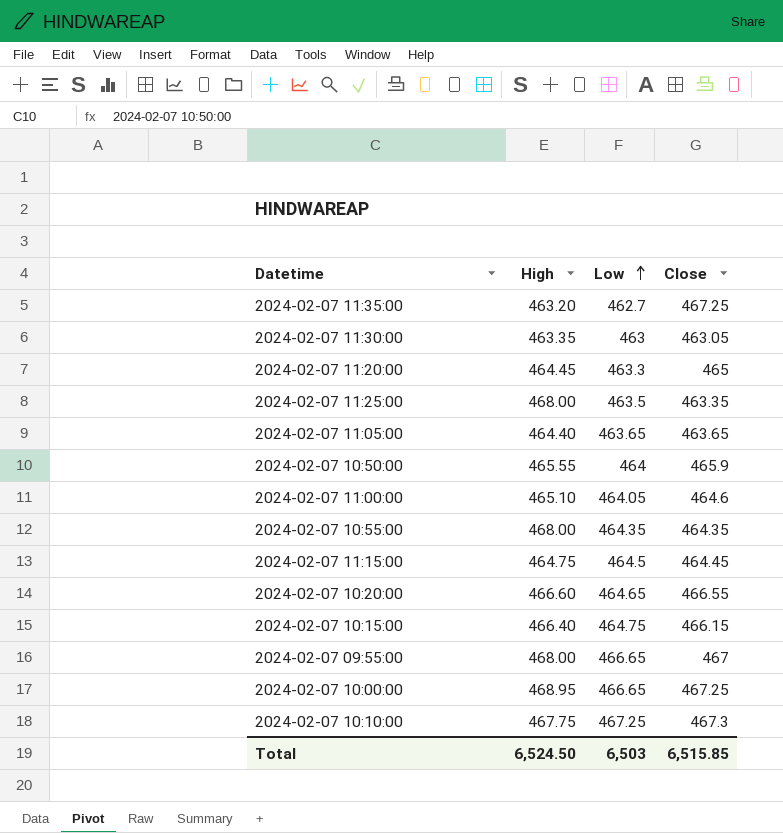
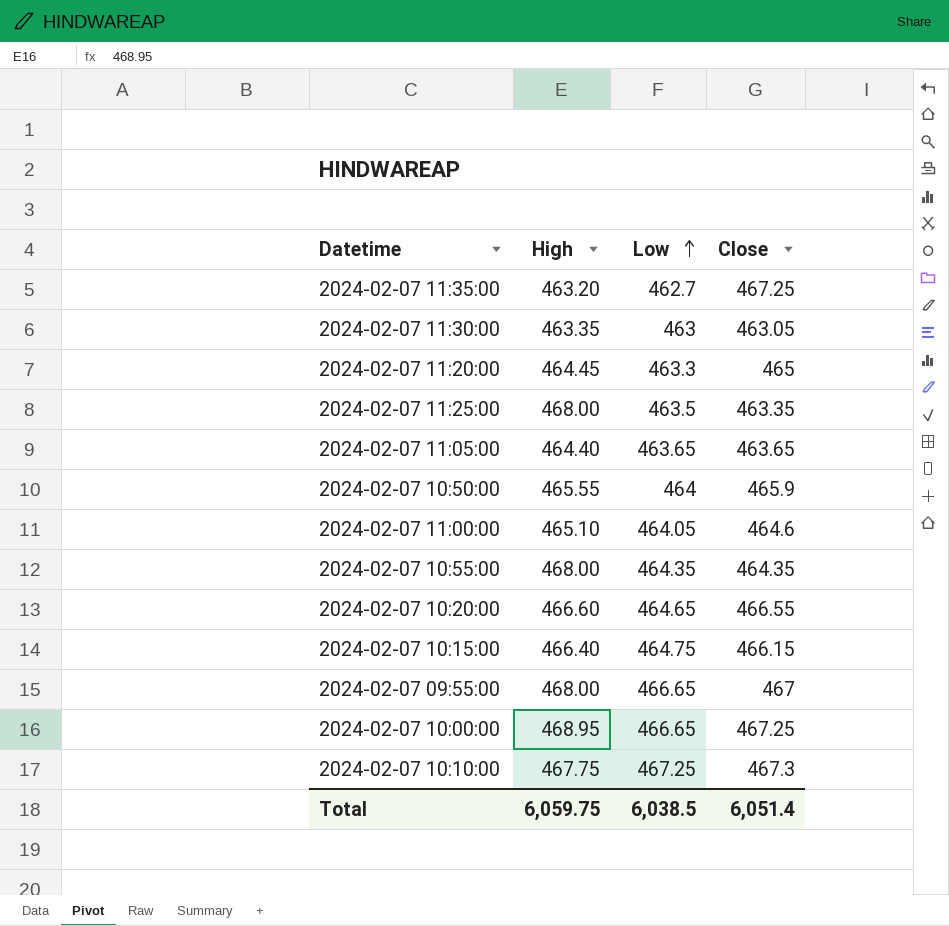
row 2024-02-07 11:15:00: 464.75 | 464.5 | 464.45 -> none
Total | High: 6,524.50 -> 6,059.75
Total | Low: 6,503 -> 6,038.5
Total | Close: 6,515.85 -> 6,051.4

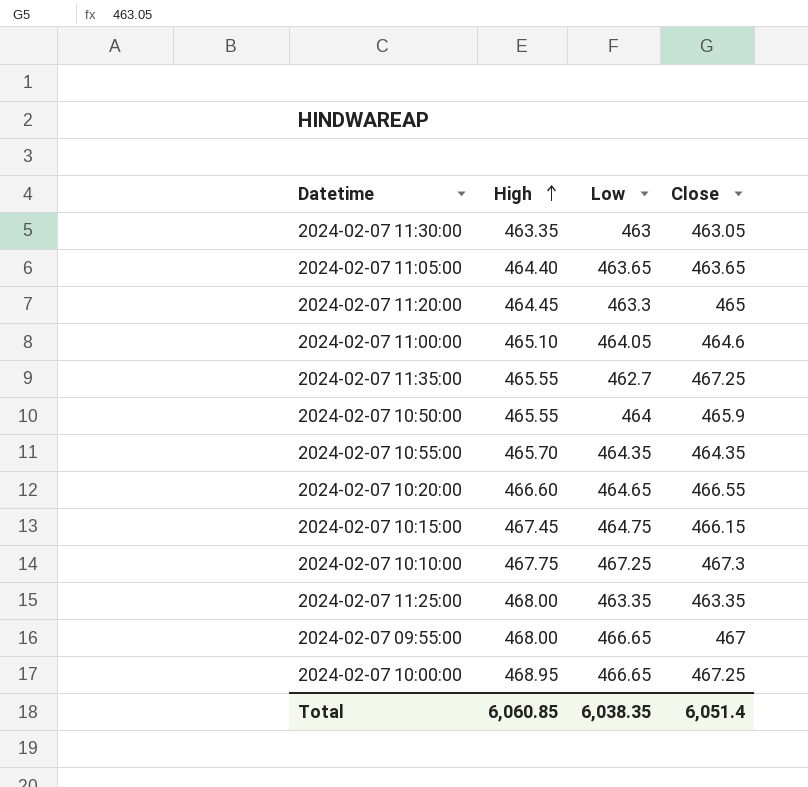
row order: Low ascending -> High ascending
2024-02-07 11:35:00 | High: 463.20 -> 465.55
2024-02-07 10:55:00 | High: 468.00 -> 465.70
2024-02-07 10:15:00 | High: 466.40 -> 467.45
2024-02-07 11:25:00 | Low: 463.5 -> 463.35
Total | High: 6,059.75 -> 6,060.85
Total | Low: 6,038.5 -> 6,038.35

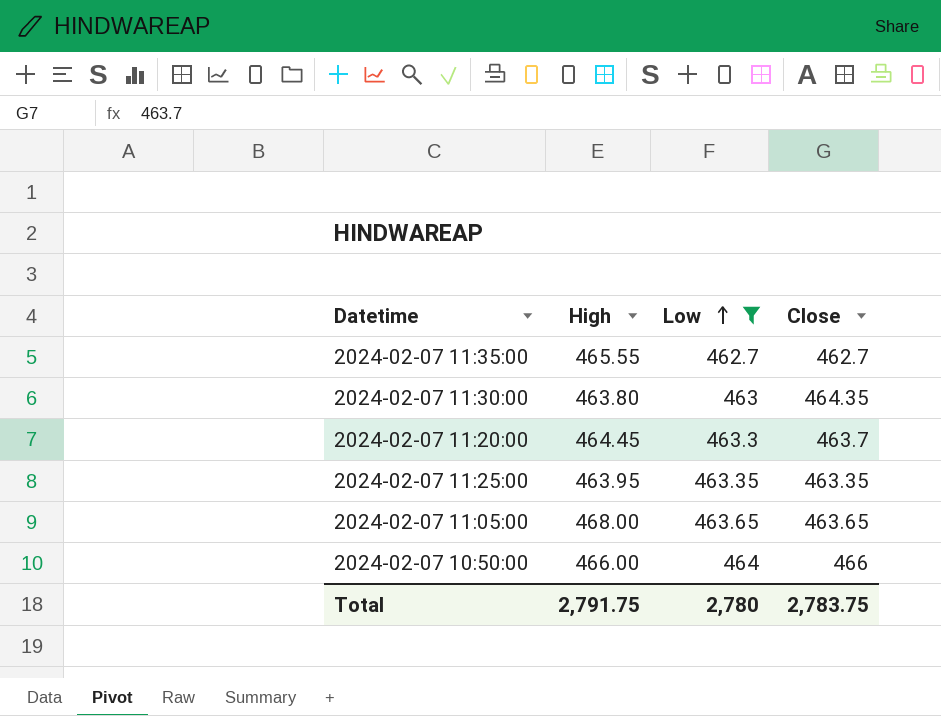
filter: none -> Low <= 464
row order: High ascending -> Low ascending
2024-02-07 11:35:00 | Close: 467.25 -> 462.7
2024-02-07 11:30:00 | High: 463.35 -> 463.80
2024-02-07 11:30:00 | Close: 463.05 -> 464.35
2024-02-07 11:20:00 | Close: 465 -> 463.7
2024-02-07 11:25:00 | High: 468.00 -> 463.95
2024-02-07 11:05:00 | High: 464.40 -> 468.00
2024-02-07 10:50:00 | High: 465.55 -> 466.00
2024-02-07 10:50:00 | Close: 465.9 -> 466
Total | High: 6,060.85 -> 2,791.75
Total | Low: 6,038.35 -> 2,780
Total | Close: 6,051.4 -> 2,783.75

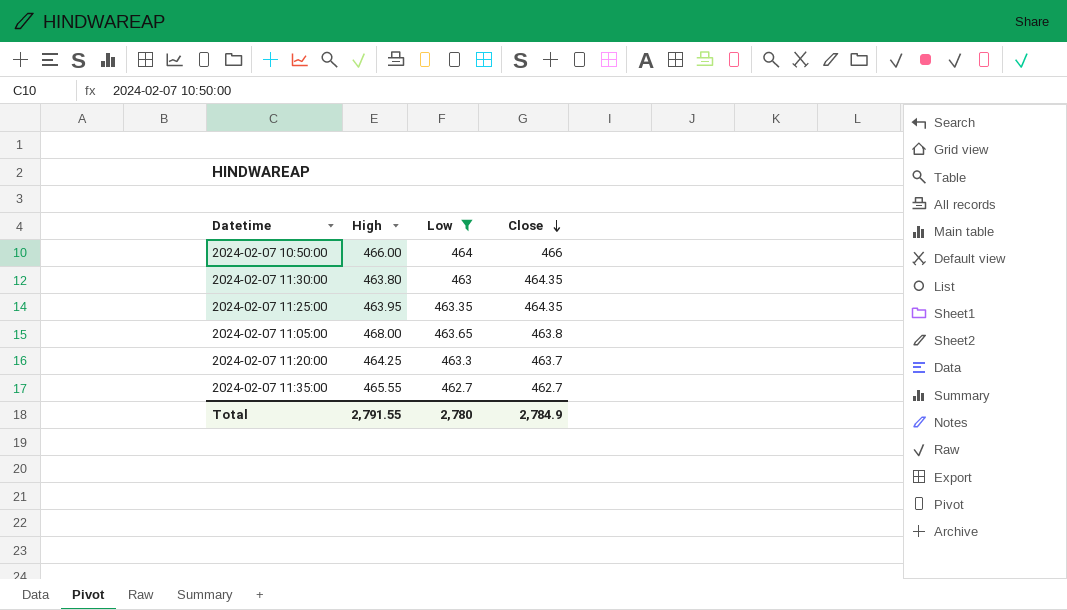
row order: Low ascending -> Close descending
2024-02-07 11:25:00 | Close: 463.35 -> 464.35
2024-02-07 11:05:00 | Close: 463.65 -> 463.8
2024-02-07 11:20:00 | High: 464.45 -> 464.25
Total | High: 2,791.75 -> 2,791.55
Total | Close: 2,783.75 -> 2,784.9

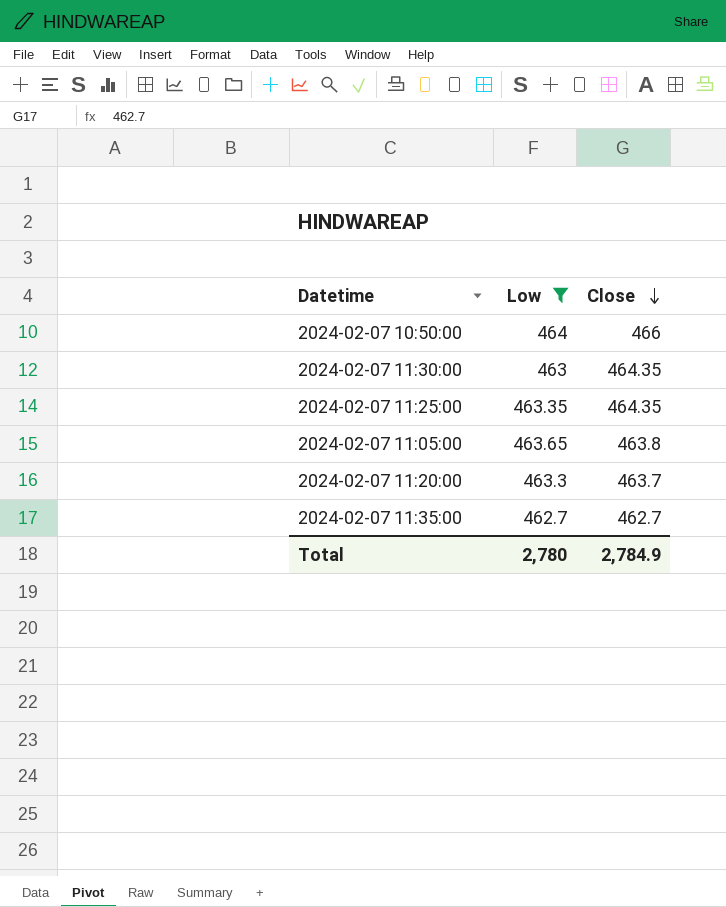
column High | position: 2 -> none

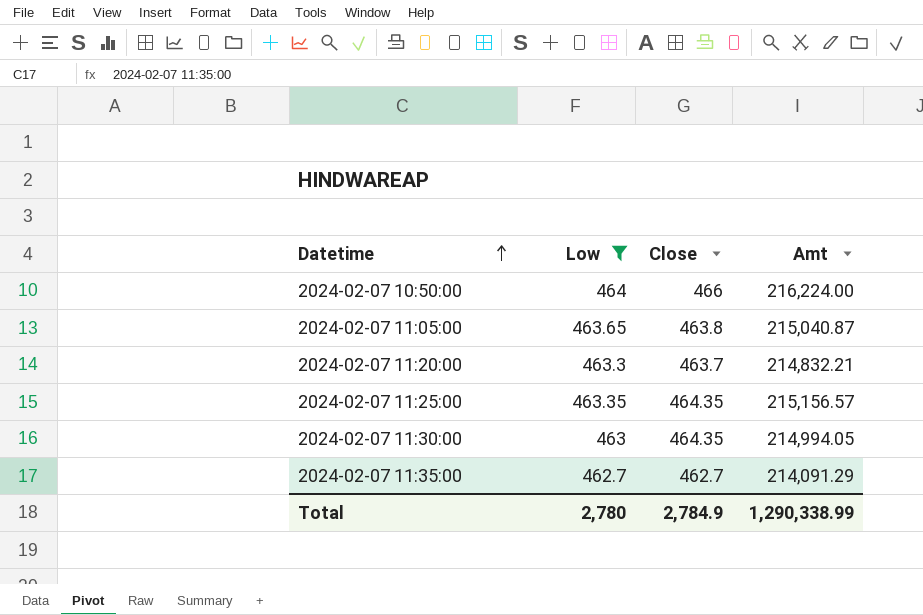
row order: Close descending -> Datetime ascending
column Amt | formula: none -> [Low] * [Close]

